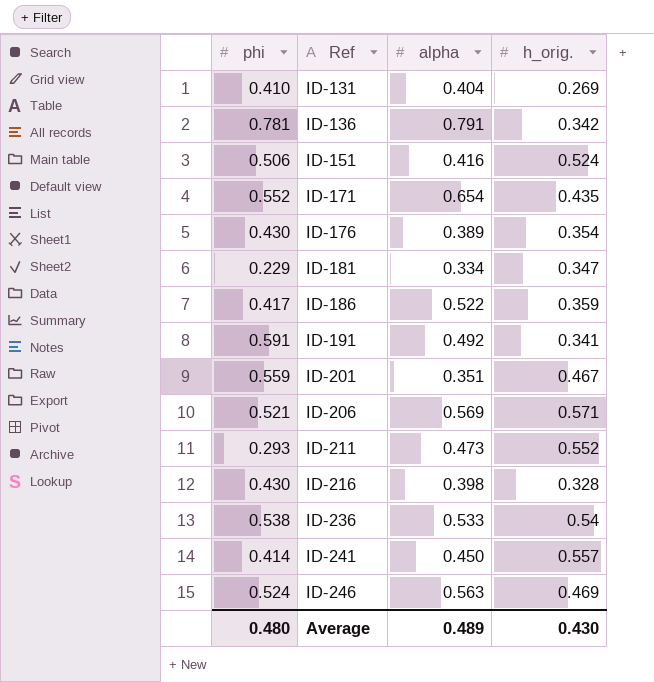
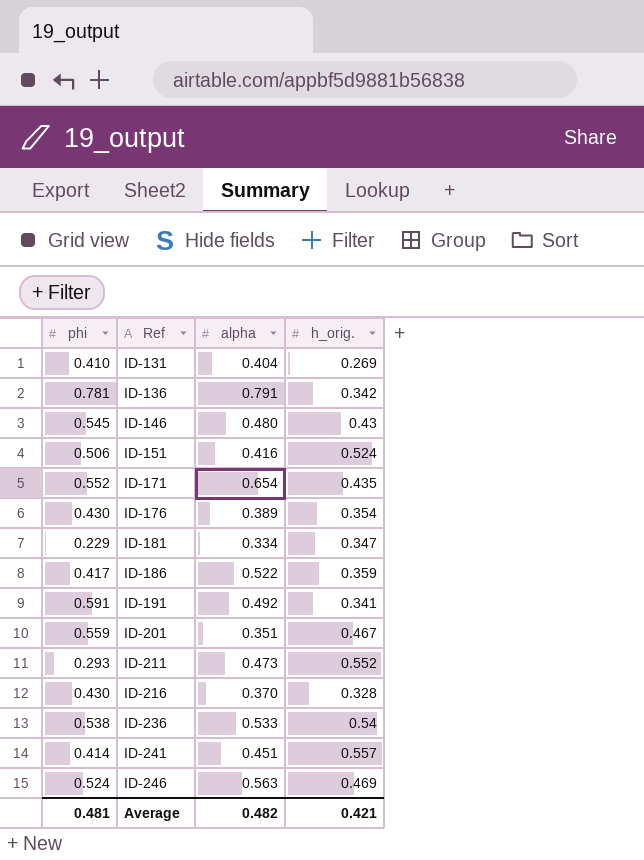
row ID-206: 0.521 | 0.569 | 0.571 -> none
row ID-146: none -> 0.545 | 0.480 | 0.43
ID-216 | alpha: 0.398 -> 0.370
ID-241 | alpha: 0.450 -> 0.451
Average | phi: 0.480 -> 0.481
Average | alpha: 0.489 -> 0.482
Average | h_orig.: 0.430 -> 0.421

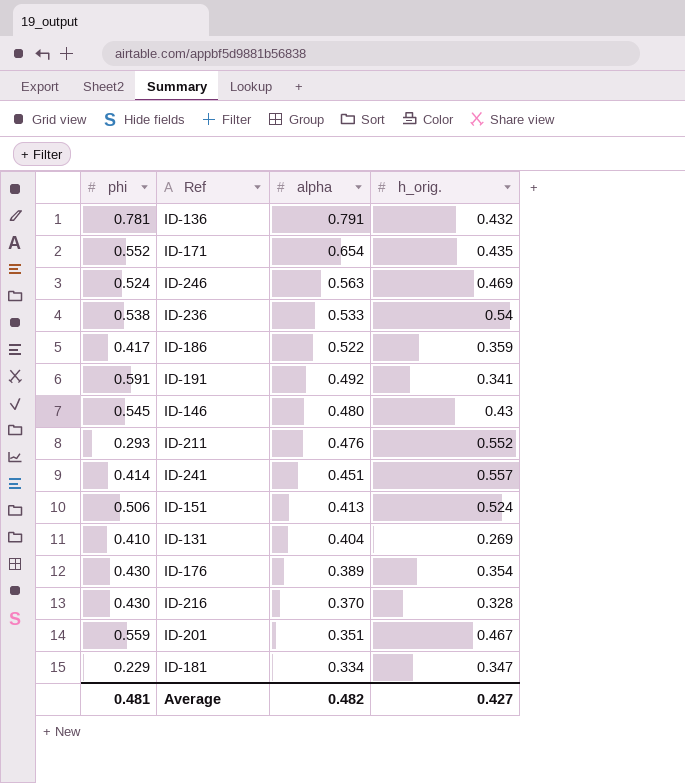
row order: Ref ascending -> alpha descending
ID-136 | h_orig.: 0.342 -> 0.432
ID-211 | alpha: 0.473 -> 0.476
ID-151 | alpha: 0.416 -> 0.413
Average | h_orig.: 0.421 -> 0.427

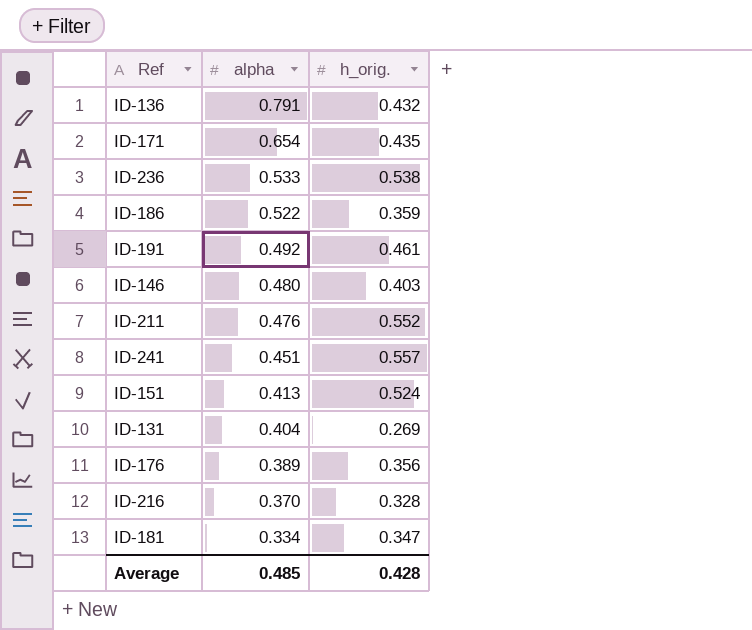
column phi | position: 1 -> none
row ID-246: 0.524 | 0.563 | 0.469 -> none
row ID-201: 0.559 | 0.351 | 0.467 -> none
ID-236 | h_orig.: 0.54 -> 0.538
ID-191 | h_orig.: 0.341 -> 0.461
ID-146 | h_orig.: 0.43 -> 0.403
ID-176 | h_orig.: 0.354 -> 0.356
Average | alpha: 0.482 -> 0.485
Average | h_orig.: 0.427 -> 0.428

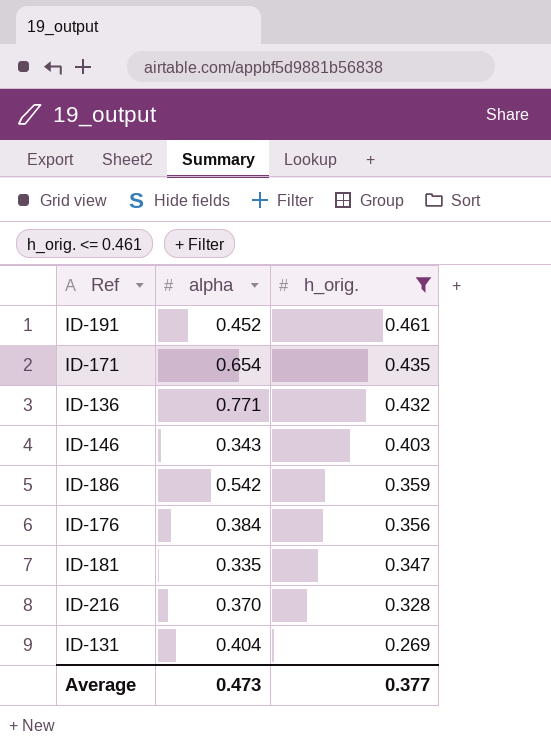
filter: none -> h_orig. <= 0.461
row order: alpha descending -> h_orig. descending
ID-191 | alpha: 0.492 -> 0.452
ID-136 | alpha: 0.791 -> 0.771
ID-146 | alpha: 0.480 -> 0.343
ID-186 | alpha: 0.522 -> 0.542
ID-176 | alpha: 0.389 -> 0.384
ID-181 | alpha: 0.334 -> 0.335
Average | alpha: 0.485 -> 0.473
Average | h_orig.: 0.428 -> 0.377

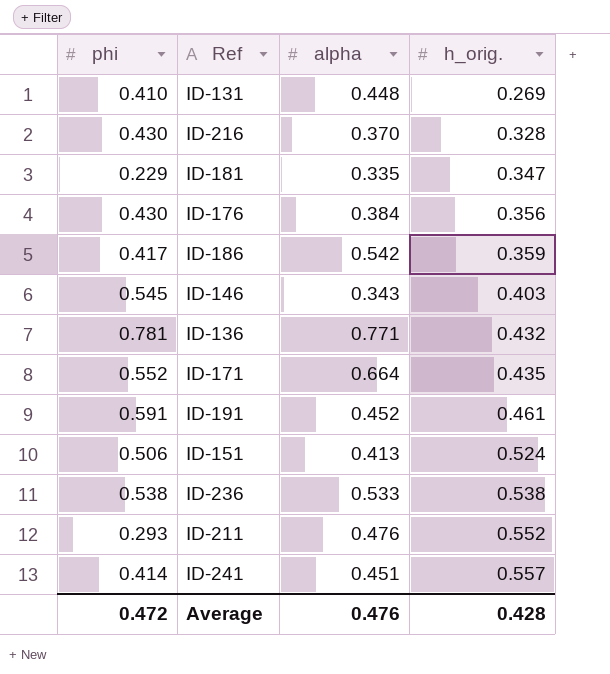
filter: h_orig. <= 0.461 -> none
row order: h_orig. descending -> h_orig. ascending
column phi | position: none -> 1
ID-131 | alpha: 0.404 -> 0.448
ID-171 | alpha: 0.654 -> 0.664
Average | alpha: 0.473 -> 0.476
Average | h_orig.: 0.377 -> 0.428

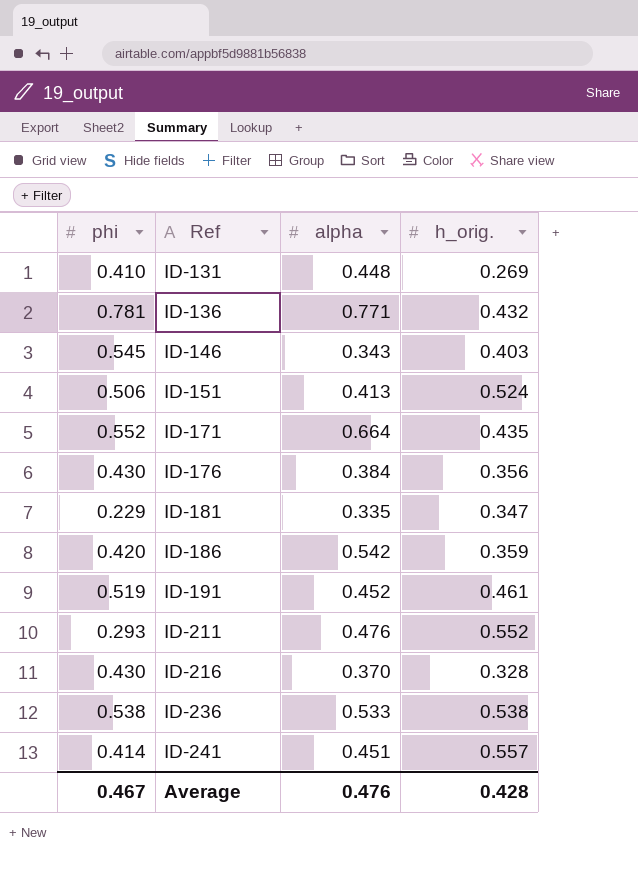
row order: h_orig. ascending -> Ref ascending
ID-186 | phi: 0.417 -> 0.420
ID-191 | phi: 0.591 -> 0.519
Average | phi: 0.472 -> 0.467

